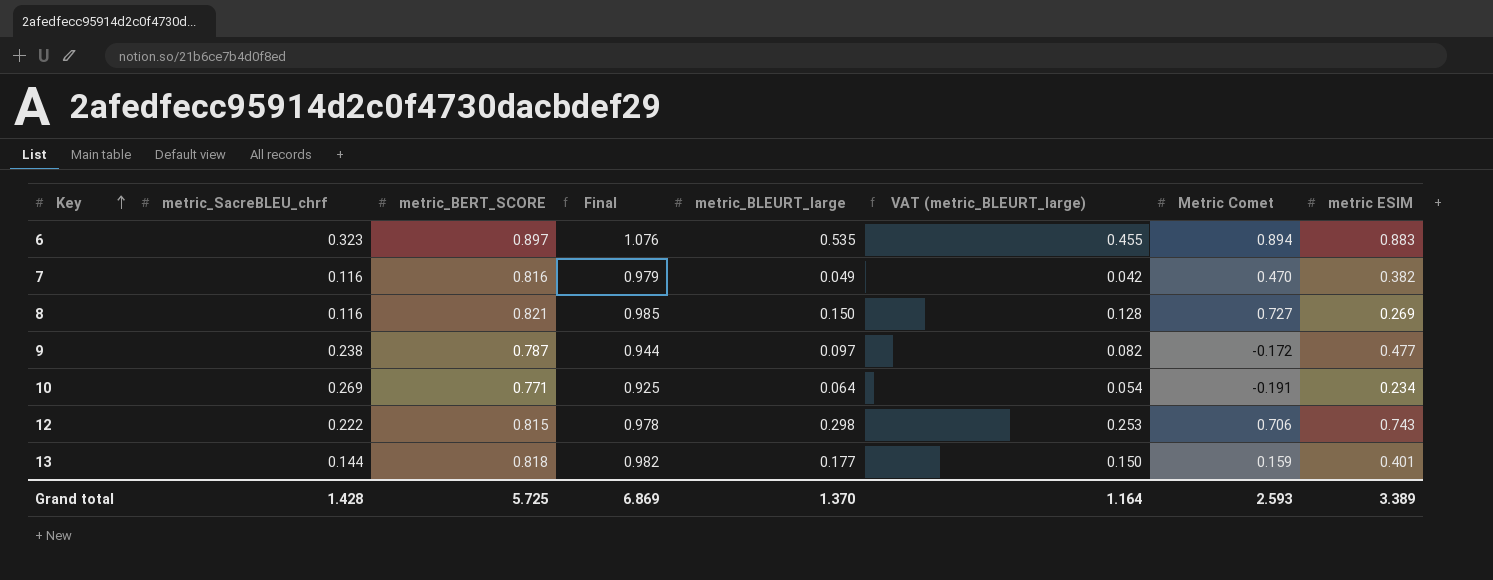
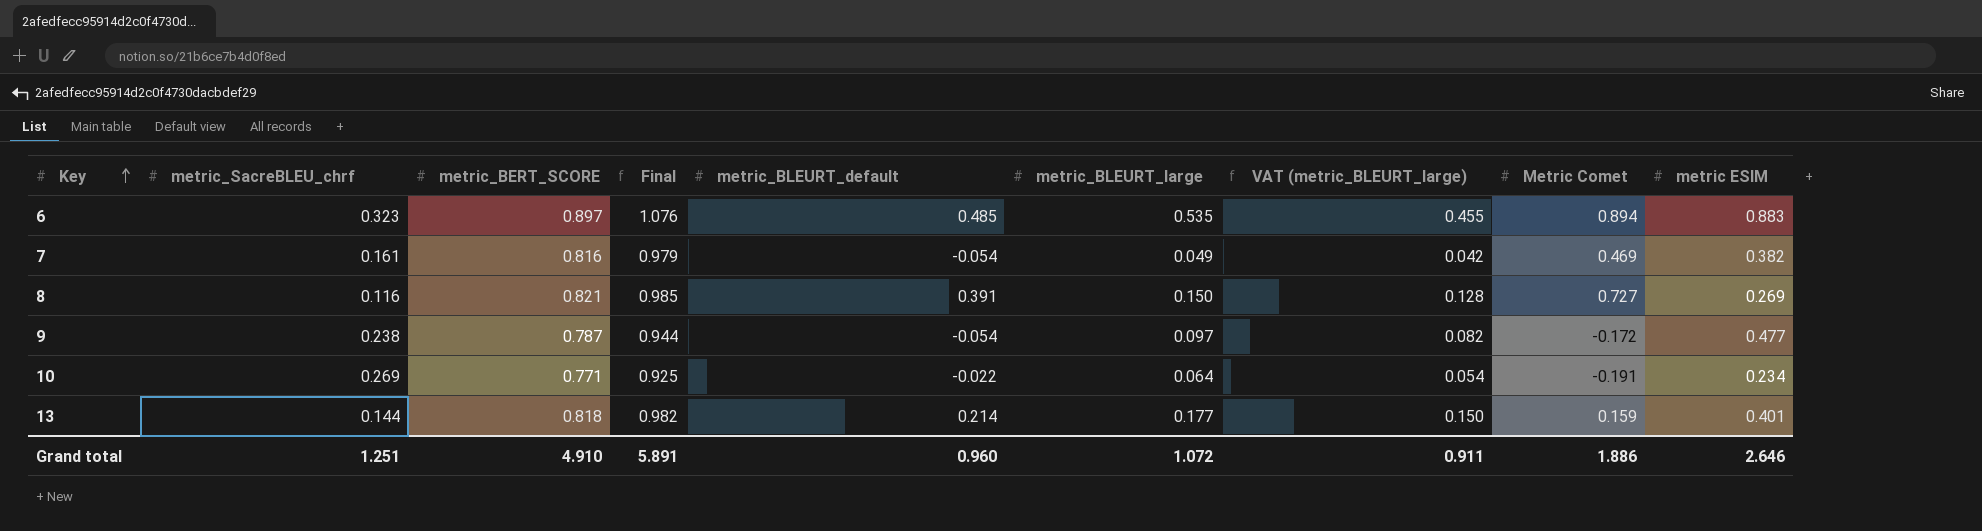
column metric_BLEURT_default | position: none -> 5
row 12: 0.222 | 0.815 | 0.978 | 0.298 | 0.253 | 0.706 | 0.743 -> none
7 | metric_SacreBLEU_chrf: 0.116 -> 0.161
7 | Metric Comet: 0.470 -> 0.469
Grand total | metric_SacreBLEU_chrf: 1.428 -> 1.251
Grand total | metric_BERT_SCORE: 5.725 -> 4.910
Grand total | Final: 6.869 -> 5.891
Grand total | metric_BLEURT_large: 1.370 -> 1.072
Grand total | VAT (metric_BLEURT_large): 1.164 -> 0.911
Grand total | Metric Comet: 2.593 -> 1.886
Grand total | metric ESIM: 3.389 -> 2.646

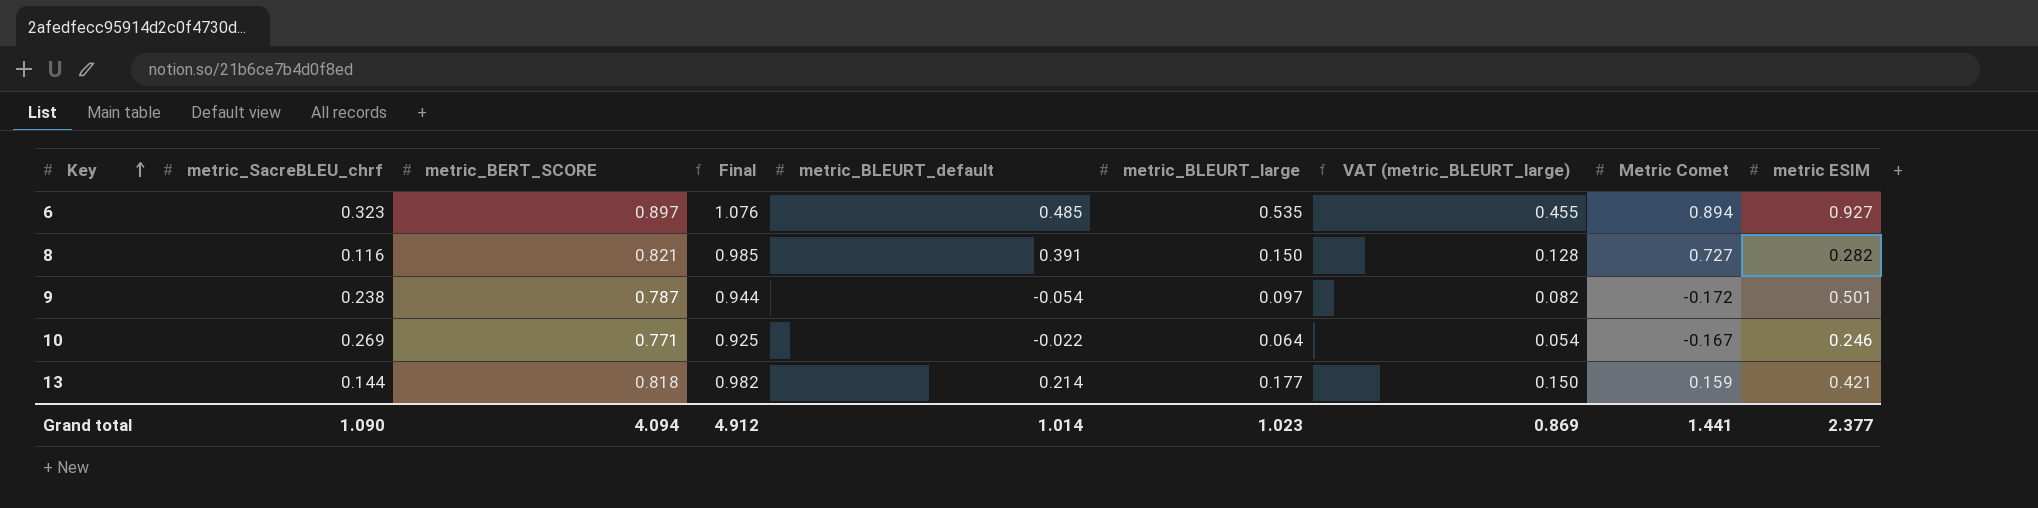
row 7: 0.161 | 0.816 | 0.979 | -0.054 | 0.049 | 0.042 | 0.469 | 0.382 -> none
6 | metric ESIM: 0.883 -> 0.927
8 | metric ESIM: 0.269 -> 0.282
9 | metric ESIM: 0.477 -> 0.501
10 | Metric Comet: -0.191 -> -0.167
10 | metric ESIM: 0.234 -> 0.246
13 | metric ESIM: 0.401 -> 0.421
Grand total | metric_SacreBLEU_chrf: 1.251 -> 1.090
Grand total | metric_BERT_SCORE: 4.910 -> 4.094
Grand total | Final: 5.891 -> 4.912
Grand total | metric_BLEURT_default: 0.960 -> 1.014
Grand total | metric_BLEURT_large: 1.072 -> 1.023
Grand total | VAT (metric_BLEURT_large): 0.911 -> 0.869
Grand total | Metric Comet: 1.886 -> 1.441
Grand total | metric ESIM: 2.646 -> 2.377

